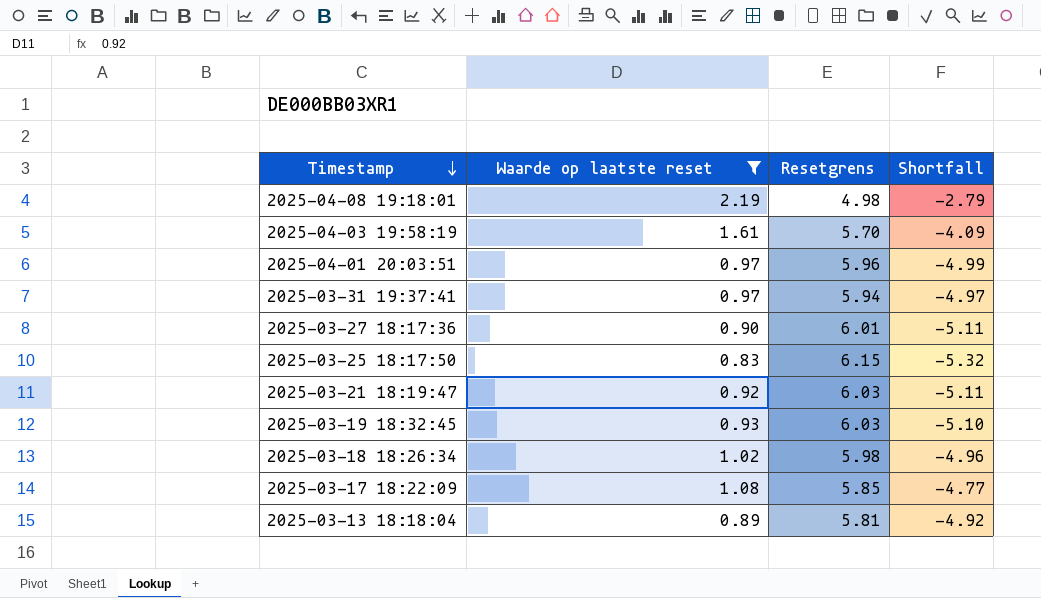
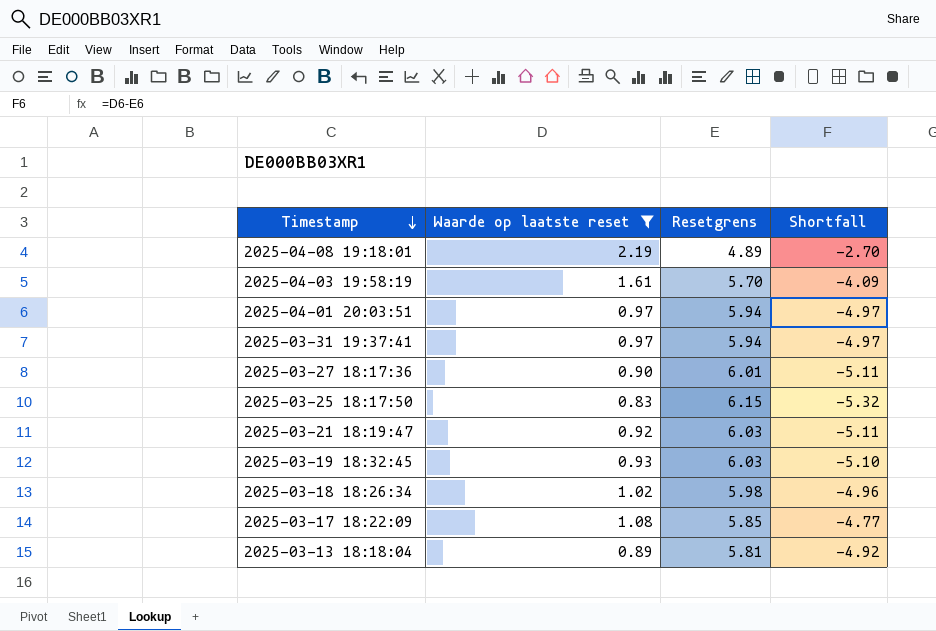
2025-04-08 19:18:01 | Resetgrens: 4.98 -> 4.89
2025-04-08 19:18:01 | Shortfall: -2.79 -> -2.70
2025-04-01 20:03:51 | Resetgrens: 5.96 -> 5.94
2025-04-01 20:03:51 | Shortfall: -4.99 -> -4.97

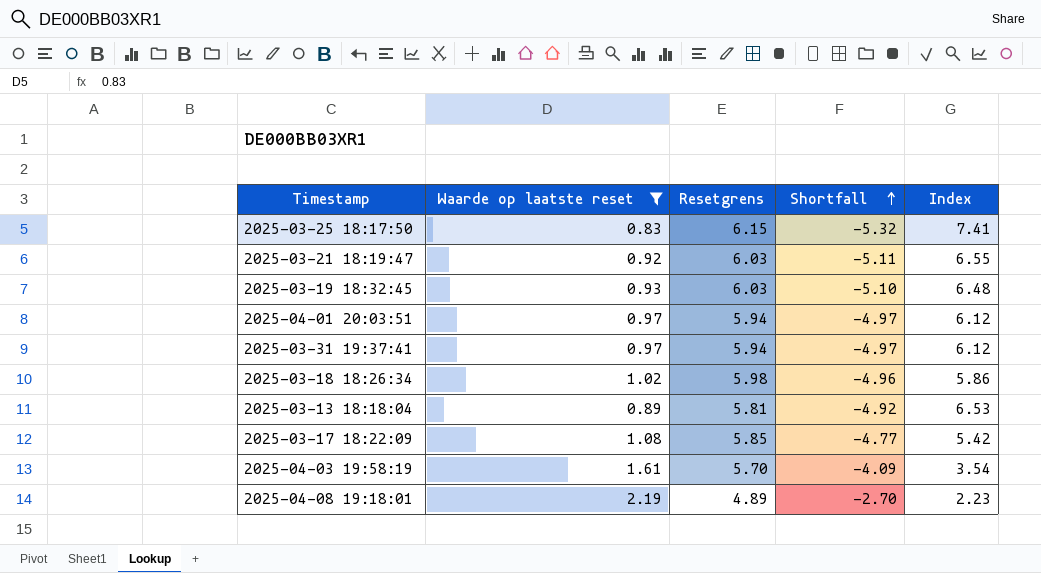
row order: Timestamp descending -> Shortfall ascending
column Index | formula: none -> [Resetgrens] / [Waarde op laatste reset]
row 2025-03-27 18:17:36: 0.90 | 6.01 | -5.11 -> none

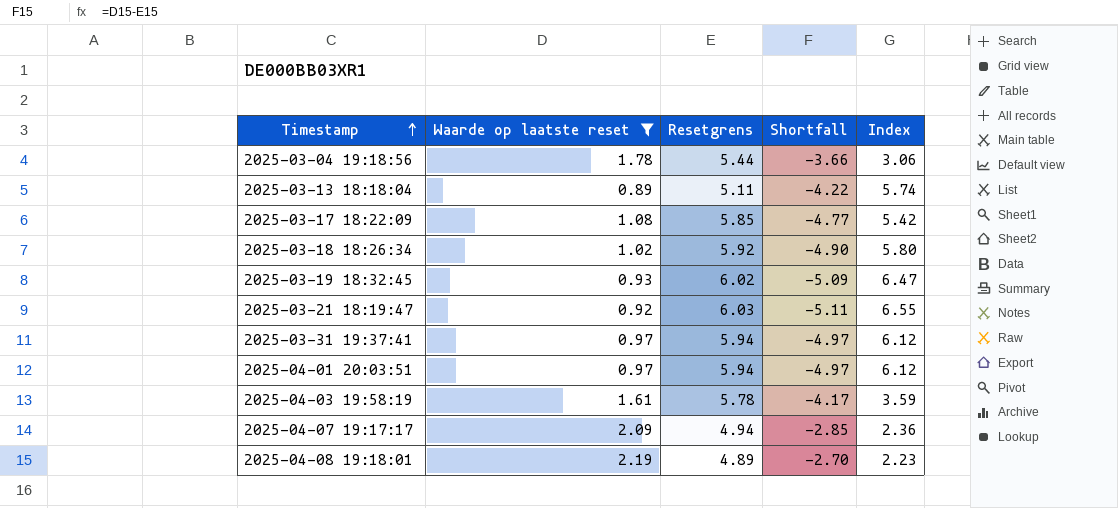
row order: Shortfall ascending -> Timestamp ascending
row 2025-03-25 18:17:50: 0.83 | 6.15 | -5.32 | 7.41 -> none
row 2025-03-04 19:18:56: none -> 1.78 | 5.44 | -3.66 | 3.06
2025-03-13 18:18:04 | Resetgrens: 5.81 -> 5.11
2025-03-13 18:18:04 | Shortfall: -4.92 -> -4.22
2025-03-13 18:18:04 | Index: 6.53 -> 5.74
2025-03-18 18:26:34 | Resetgrens: 5.98 -> 5.92
2025-03-18 18:26:34 | Shortfall: -4.96 -> -4.90
2025-03-18 18:26:34 | Index: 5.86 -> 5.80
2025-03-19 18:32:45 | Resetgrens: 6.03 -> 6.02
2025-03-19 18:32:45 | Shortfall: -5.10 -> -5.09
2025-03-19 18:32:45 | Index: 6.48 -> 6.47
2025-04-03 19:58:19 | Resetgrens: 5.70 -> 5.78
2025-04-03 19:58:19 | Shortfall: -4.09 -> -4.17
2025-04-03 19:58:19 | Index: 3.54 -> 3.59
row 2025-04-07 19:17:17: none -> 2.09 | 4.94 | -2.85 | 2.36

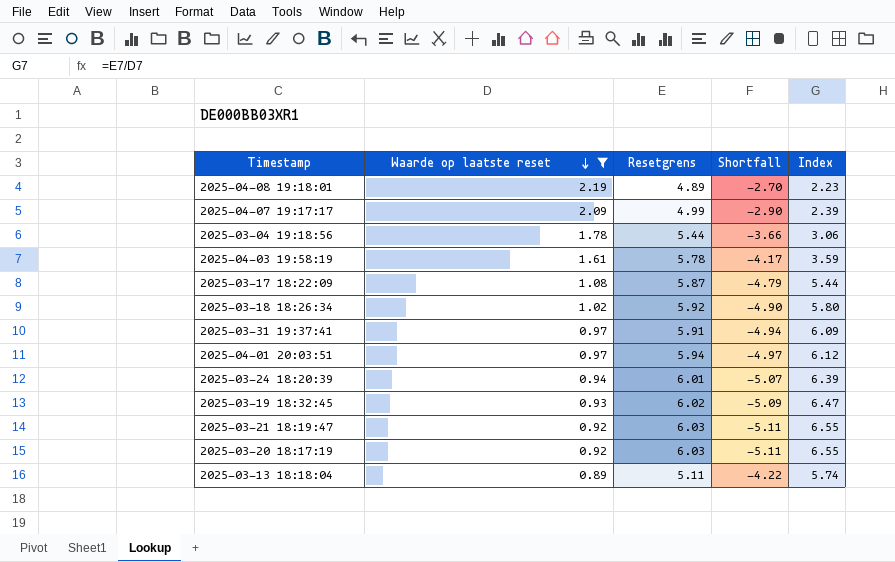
row order: Timestamp ascending -> Waarde op laatste reset descending
2025-04-07 19:17:17 | Resetgrens: 4.94 -> 4.99
2025-04-07 19:17:17 | Shortfall: -2.85 -> -2.90
2025-04-07 19:17:17 | Index: 2.36 -> 2.39
2025-03-17 18:22:09 | Resetgrens: 5.85 -> 5.87
2025-03-17 18:22:09 | Shortfall: -4.77 -> -4.79
2025-03-17 18:22:09 | Index: 5.42 -> 5.44
2025-03-31 19:37:41 | Resetgrens: 5.94 -> 5.91
2025-03-31 19:37:41 | Shortfall: -4.97 -> -4.94
2025-03-31 19:37:41 | Index: 6.12 -> 6.09
row 2025-03-24 18:20:39: none -> 0.94 | 6.01 | -5.07 | 6.39
row 2025-03-20 18:17:19: none -> 0.92 | 6.03 | -5.11 | 6.55

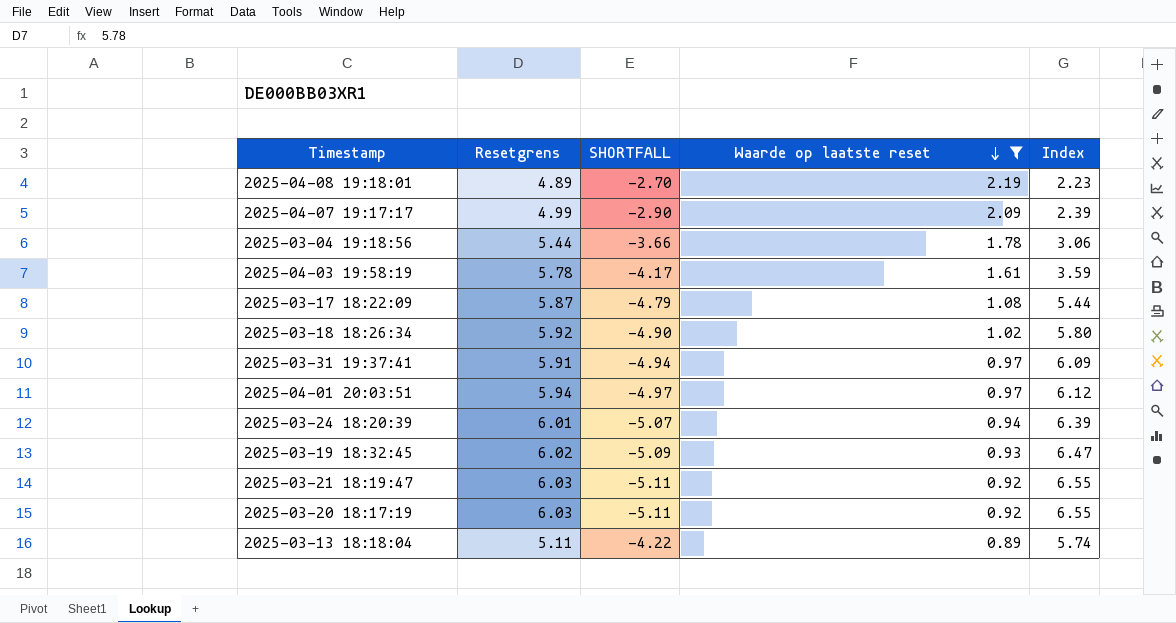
column name: Shortfall -> SHORTFALL
column Waarde op laatste reset | position: 2 -> 4

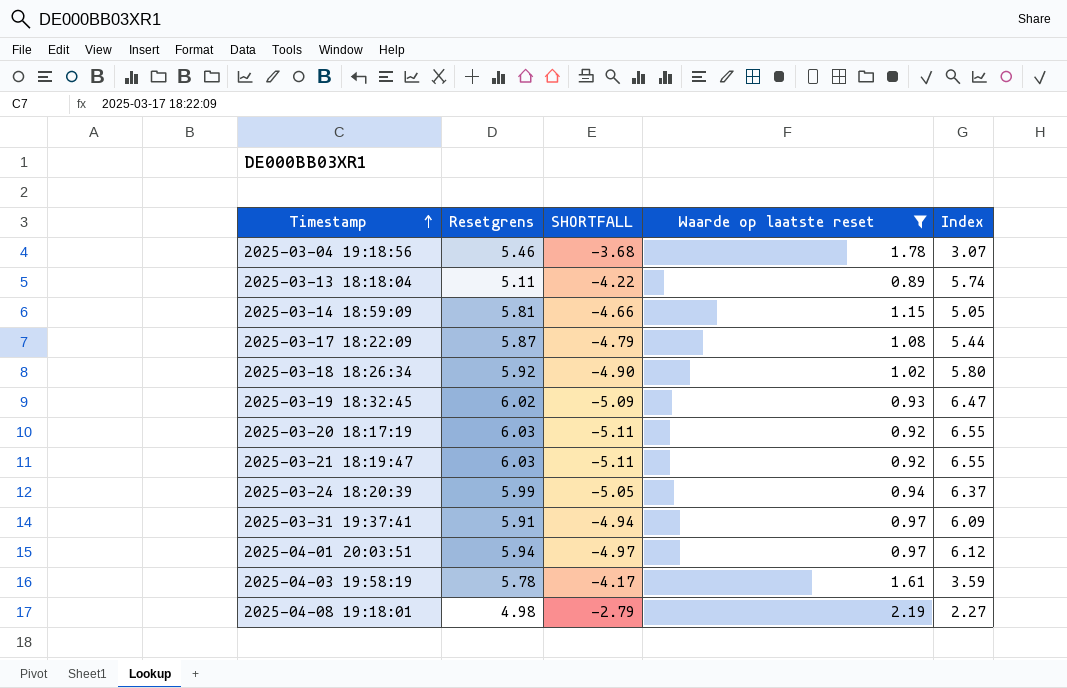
row order: Waarde op laatste reset descending -> Timestamp ascending
row 2025-04-07 19:17:17: 4.99 | -2.90 | 2.09 | 2.39 -> none
2025-03-04 19:18:56 | Resetgrens: 5.44 -> 5.46
2025-03-04 19:18:56 | SHORTFALL: -3.66 -> -3.68
2025-03-04 19:18:56 | Index: 3.06 -> 3.07
row 2025-03-14 18:59:09: none -> 5.81 | -4.66 | 1.15 | 5.05
2025-03-24 18:20:39 | Resetgrens: 6.01 -> 5.99
2025-03-24 18:20:39 | SHORTFALL: -5.07 -> -5.05
2025-03-24 18:20:39 | Index: 6.39 -> 6.37
2025-04-08 19:18:01 | Resetgrens: 4.89 -> 4.98
2025-04-08 19:18:01 | SHORTFALL: -2.70 -> -2.79
2025-04-08 19:18:01 | Index: 2.23 -> 2.27

